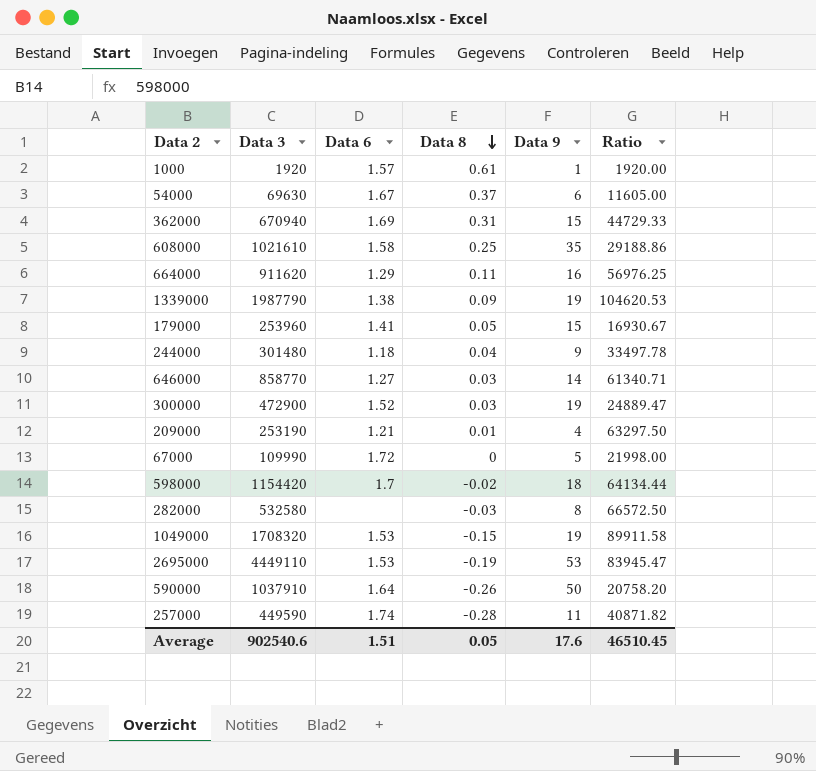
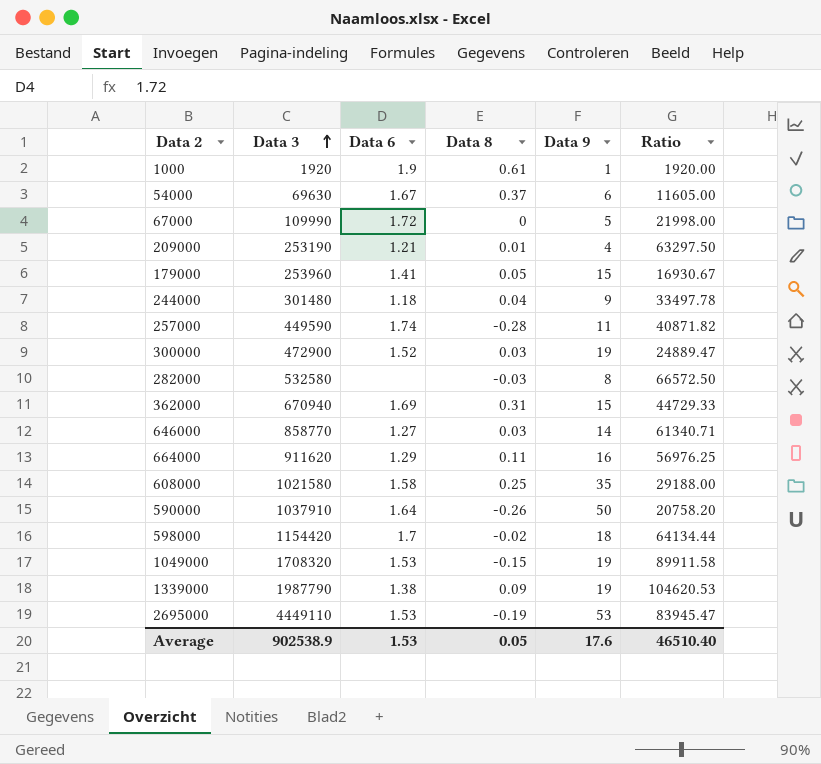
row order: Data 8 descending -> Data 3 ascending
1000 | Data 6: 1.57 -> 1.9
608000 | Data 3: 1021610 -> 1021580
608000 | Ratio: 29188.86 -> 29188.00
Average | Data 3: 902540.6 -> 902538.9
Average | Data 6: 1.51 -> 1.53
Average | Ratio: 46510.45 -> 46510.40

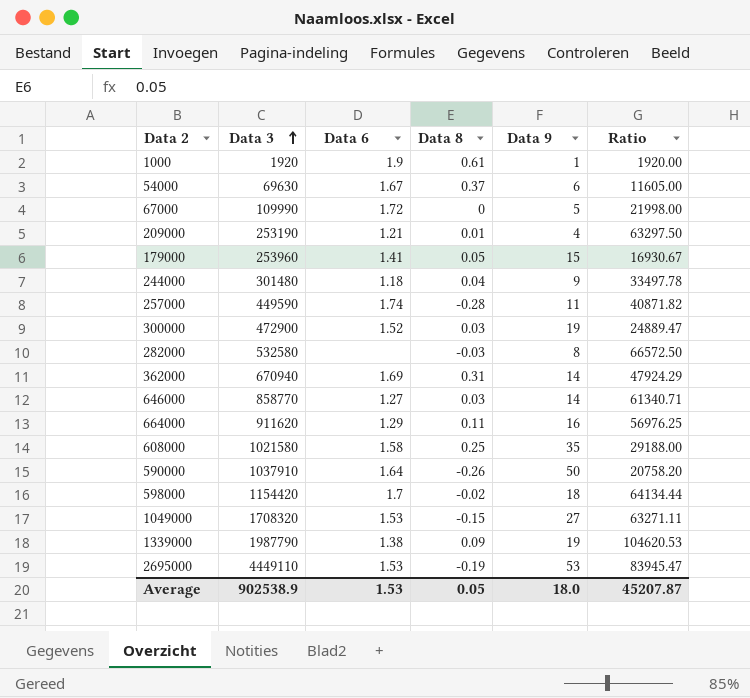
362000 | Data 9: 15 -> 14
362000 | Ratio: 44729.33 -> 47924.29
1049000 | Data 9: 19 -> 27
1049000 | Ratio: 89911.58 -> 63271.11
Average | Data 9: 17.6 -> 18.0
Average | Ratio: 46510.40 -> 45207.87

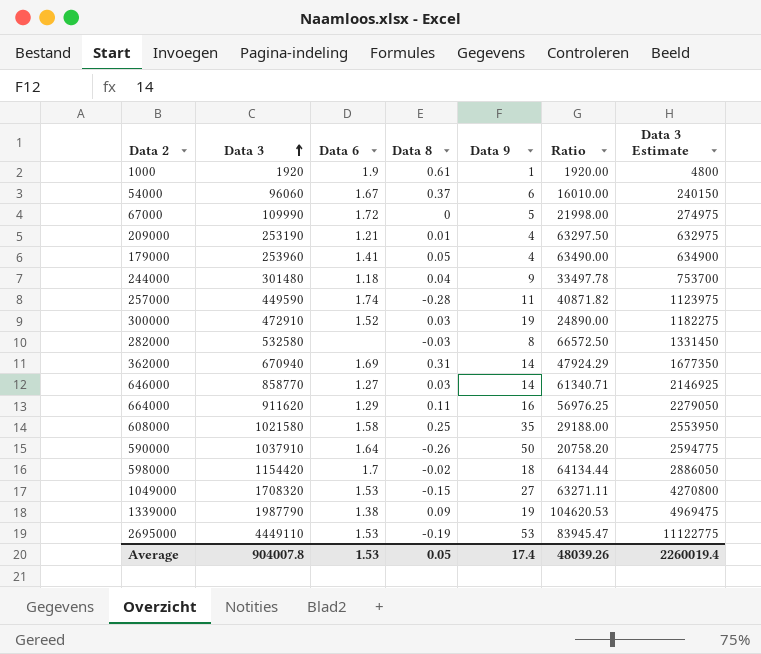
column Data 3 Estimate | formula: none -> [Data 3] * 2.5
54000 | Data 3: 69630 -> 96060
54000 | Ratio: 11605.00 -> 16010.00
179000 | Data 9: 15 -> 4
179000 | Ratio: 16930.67 -> 63490.00
300000 | Data 3: 472900 -> 472910
300000 | Ratio: 24889.47 -> 24890.00
Average | Data 3: 902538.9 -> 904007.8
Average | Data 9: 18.0 -> 17.4
Average | Ratio: 45207.87 -> 48039.26

